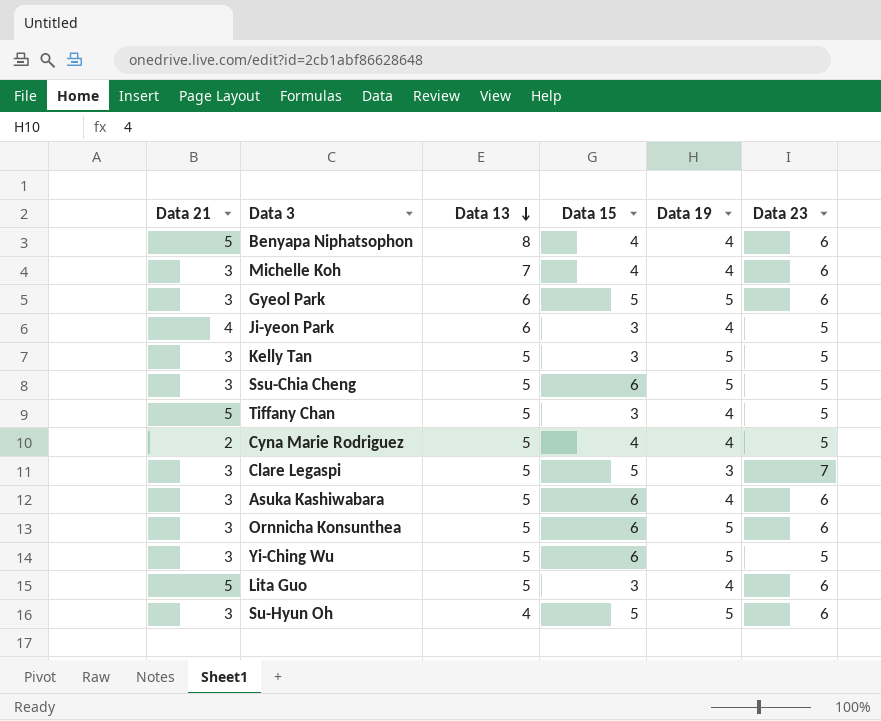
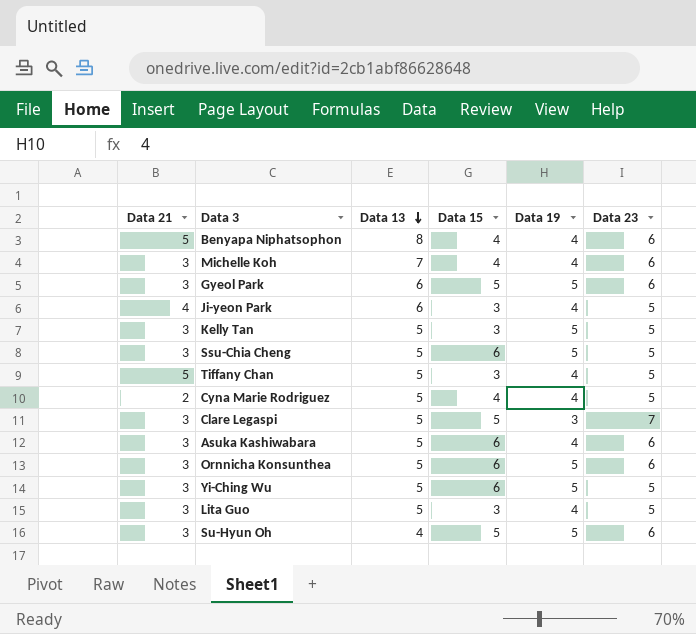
Lita Guo | Data 21: 5 -> 3
Lita Guo | Data 23: 6 -> 5

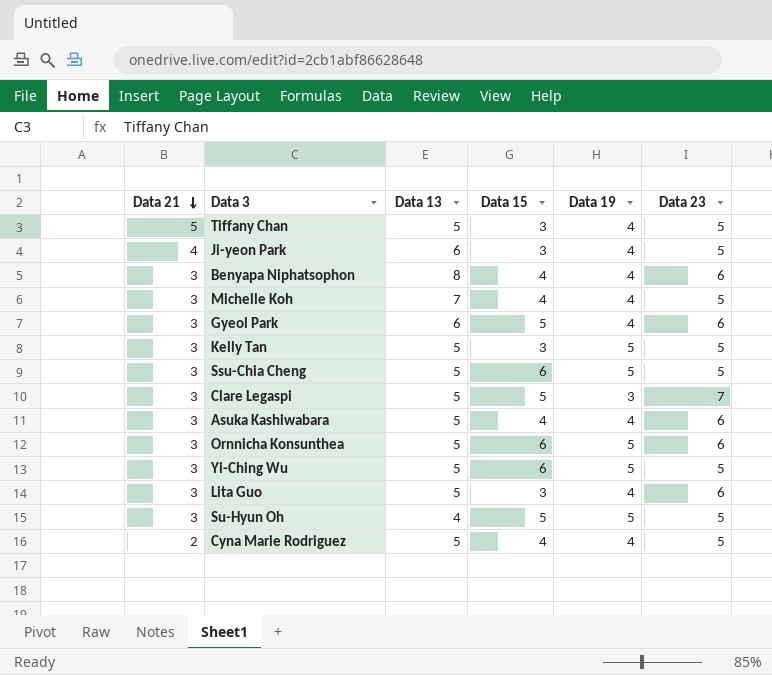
row order: Data 13 descending -> Data 21 descending
Benyapa Niphatsophon | Data 21: 5 -> 3
Michelle Koh | Data 23: 6 -> 5
Gyeol Park | Data 19: 5 -> 4
Asuka Kashiwabara | Data 15: 6 -> 4
Lita Guo | Data 23: 5 -> 6
Su-Hyun Oh | Data 23: 6 -> 5

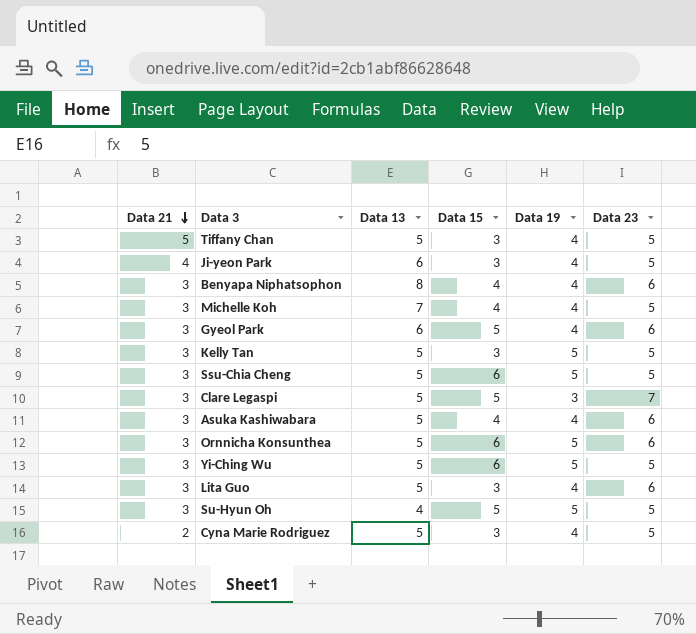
Cyna Marie Rodriguez | Data 15: 4 -> 3

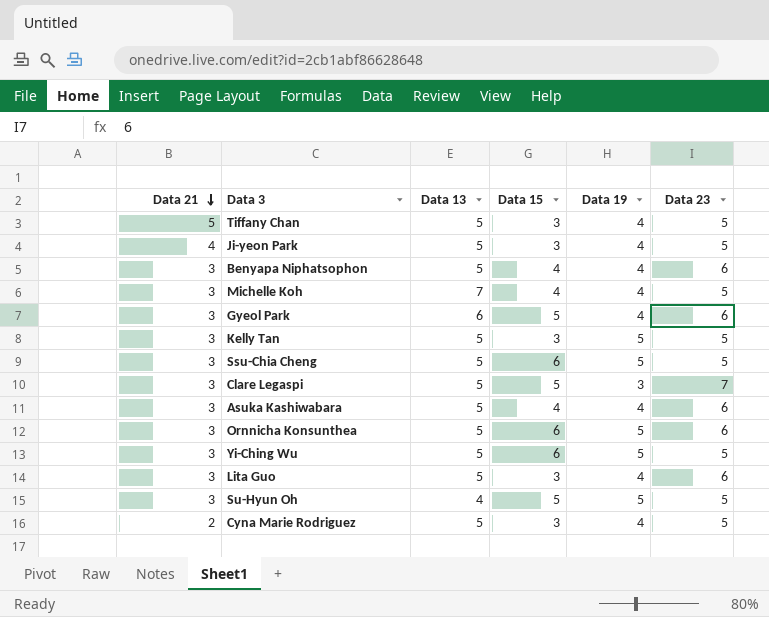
Ji-yeon Park | Data 13: 6 -> 5
Benyapa Niphatsophon | Data 13: 8 -> 5

